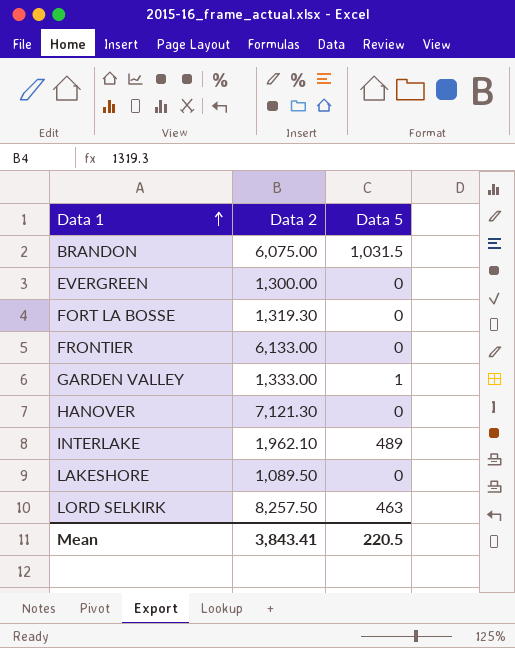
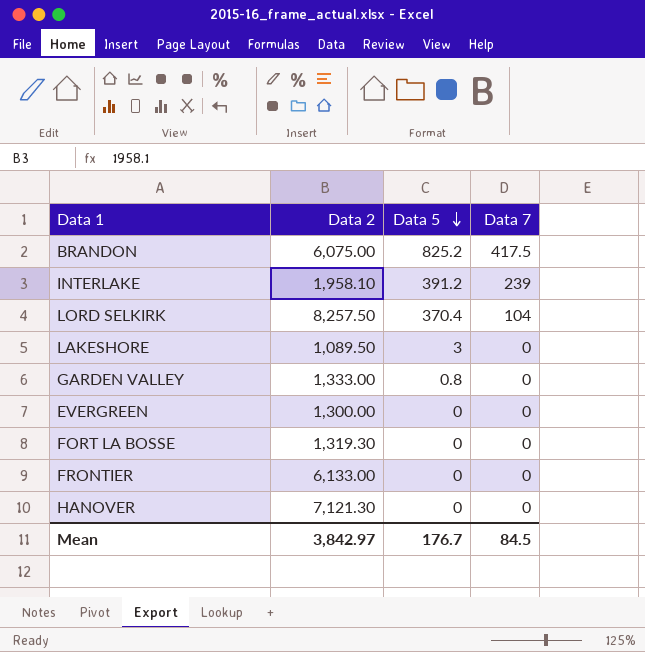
row order: Data 1 ascending -> Data 5 descending
column Data 7 | position: none -> 4
BRANDON | Data 5: 1,031.5 -> 825.2
INTERLAKE | Data 2: 1,962.10 -> 1,958.10
INTERLAKE | Data 5: 489 -> 391.2
LORD SELKIRK | Data 5: 463 -> 370.4
LAKESHORE | Data 5: 0 -> 3
GARDEN VALLEY | Data 5: 1 -> 0.8
Mean | Data 2: 3,843.41 -> 3,842.97
Mean | Data 5: 220.5 -> 176.7

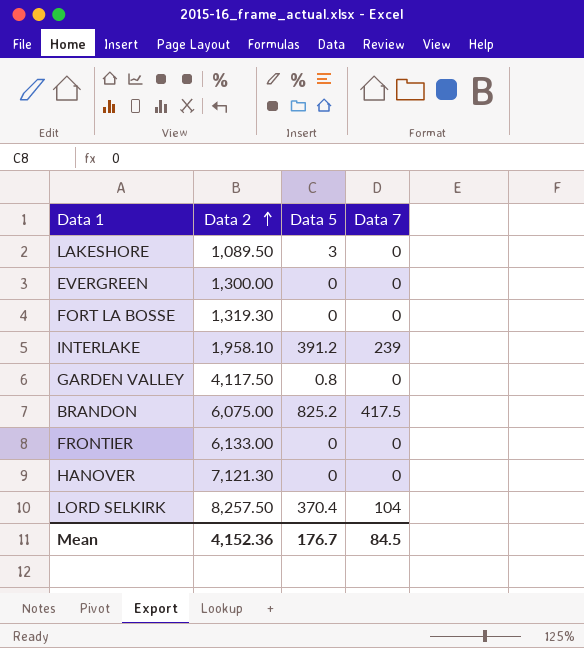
row order: Data 5 descending -> Data 2 ascending
GARDEN VALLEY | Data 2: 1,333.00 -> 4,117.50
Mean | Data 2: 3,842.97 -> 4,152.36

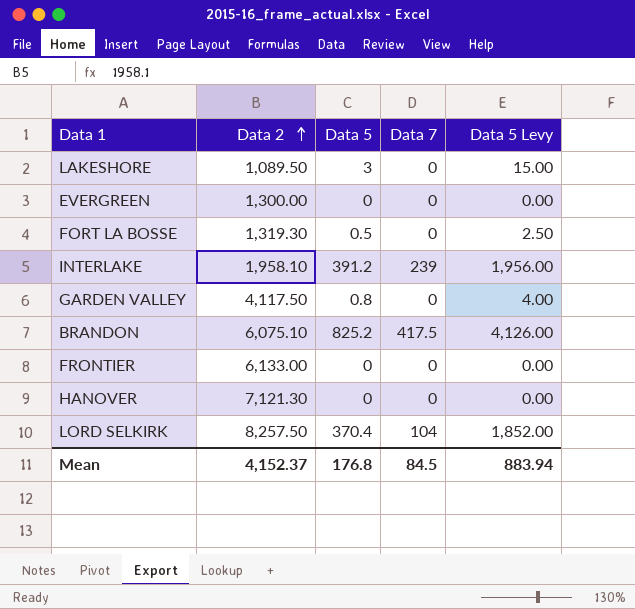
column Data 5 Levy | formula: none -> [Data 5] * 5
FORT LA BOSSE | Data 5: 0 -> 0.5
BRANDON | Data 2: 6,075.00 -> 6,075.10
Mean | Data 2: 4,152.36 -> 4,152.37
Mean | Data 5: 176.7 -> 176.8

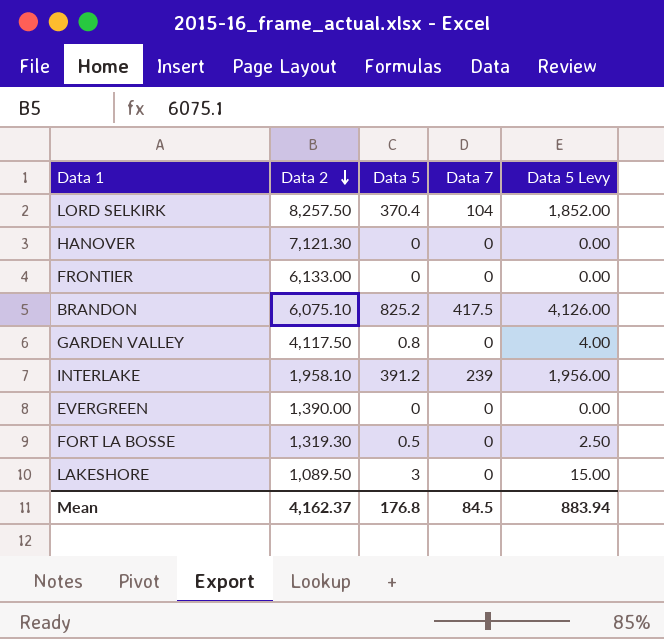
row order: Data 2 ascending -> Data 2 descending
EVERGREEN | Data 2: 1,300.00 -> 1,390.00
Mean | Data 2: 4,152.37 -> 4,162.37

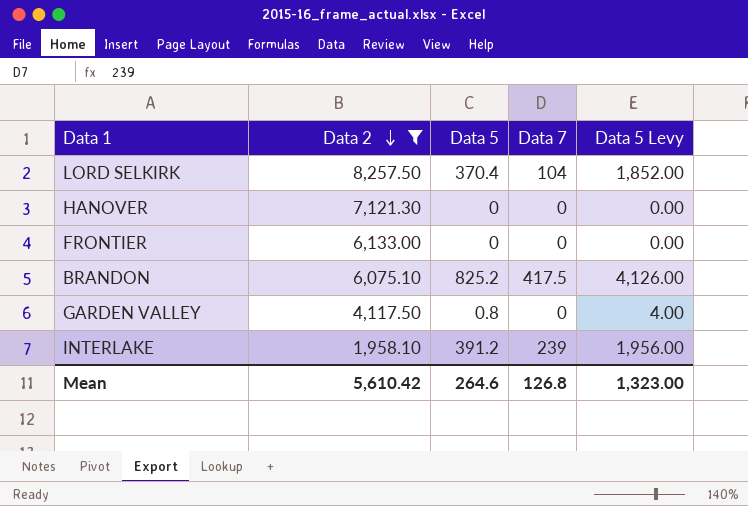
filter: none -> Data 2 >= 1,958.10
Mean | Data 2: 4,162.37 -> 5,610.42
Mean | Data 5: 176.8 -> 264.6
Mean | Data 7: 84.5 -> 126.8
Mean | Data 5 Levy: 883.94 -> 1,323.00

